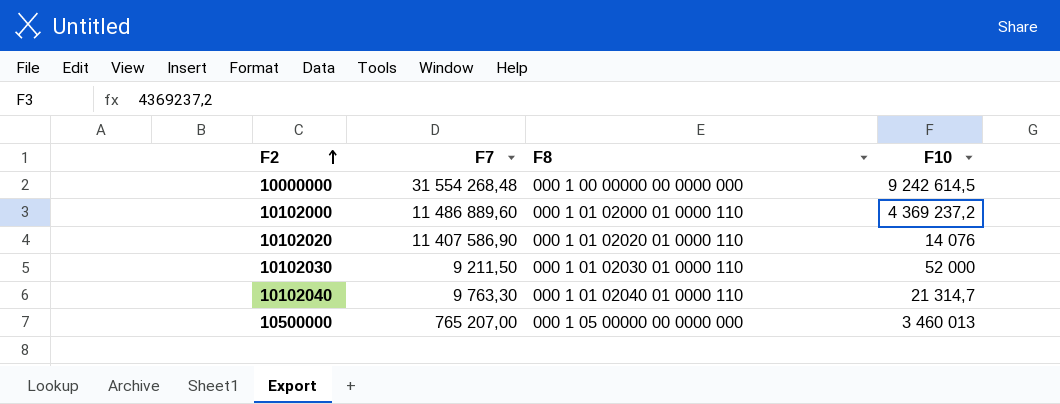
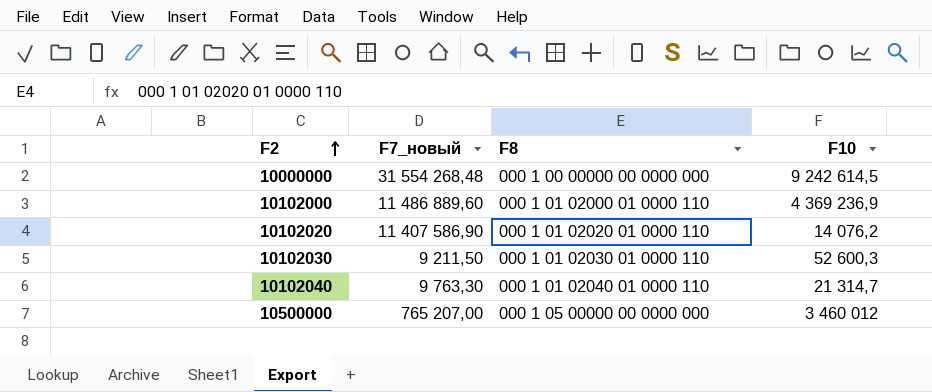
column name: F7 -> F7_новый
10102000 | F10: 4 369 237,2 -> 4 369 236,9
10102020 | F10: 14 076 -> 14 076,2
10102030 | F10: 52 000 -> 52 600,3
10500000 | F10: 3 460 013 -> 3 460 012

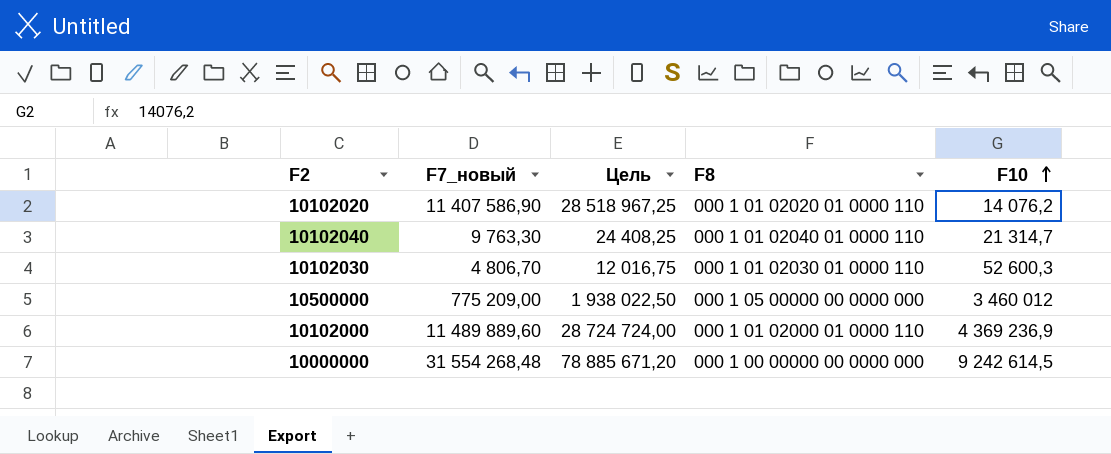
row order: F2 ascending -> F10 ascending
column Цель | formula: none -> [F7_новый] * 2,5
10102030 | F7_новый: 9 211,50 -> 4 806,70
10500000 | F7_новый: 765 207,00 -> 775 209,00
10102000 | F7_новый: 11 486 889,60 -> 11 489 889,60

